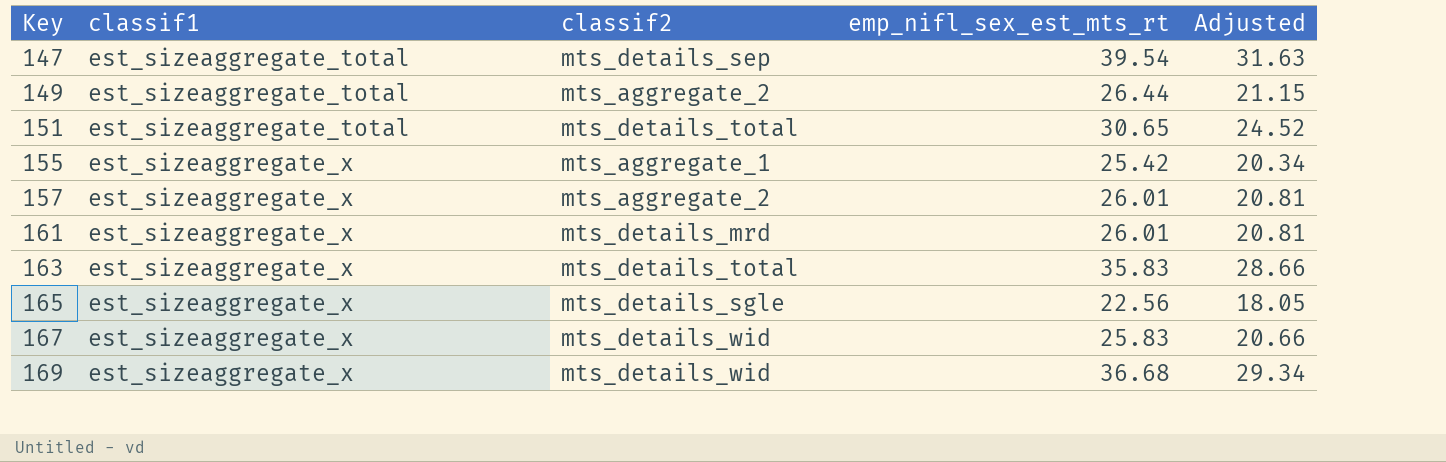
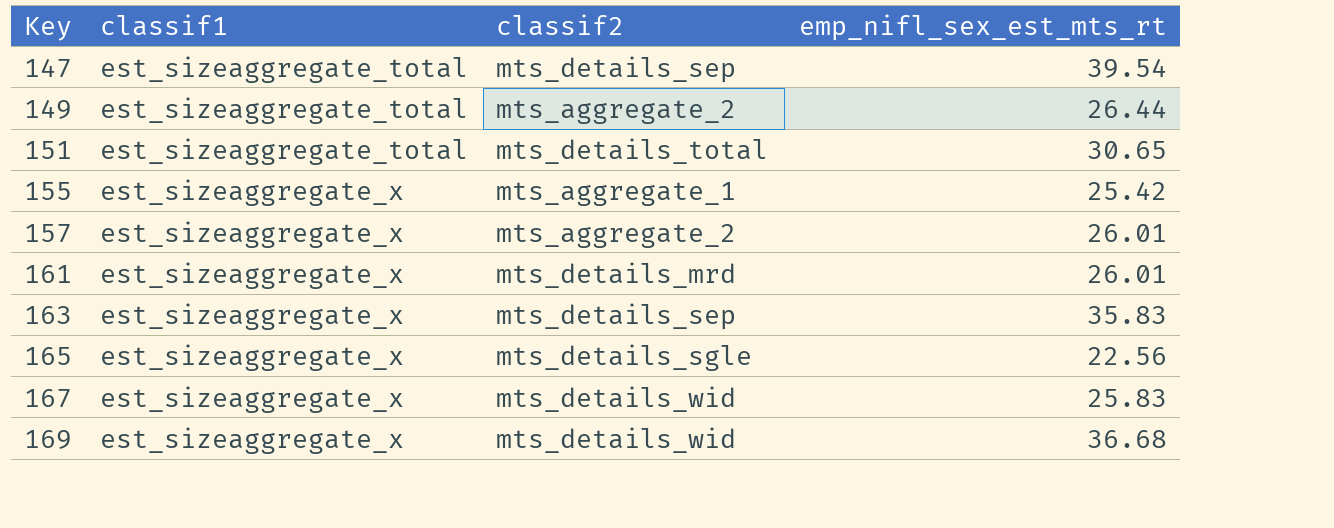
column Adjusted | formula: [emp_nifl_sex_est_mts_rt] * 0.8 -> none
163 | classif2: mts_details_total -> mts_details_sep

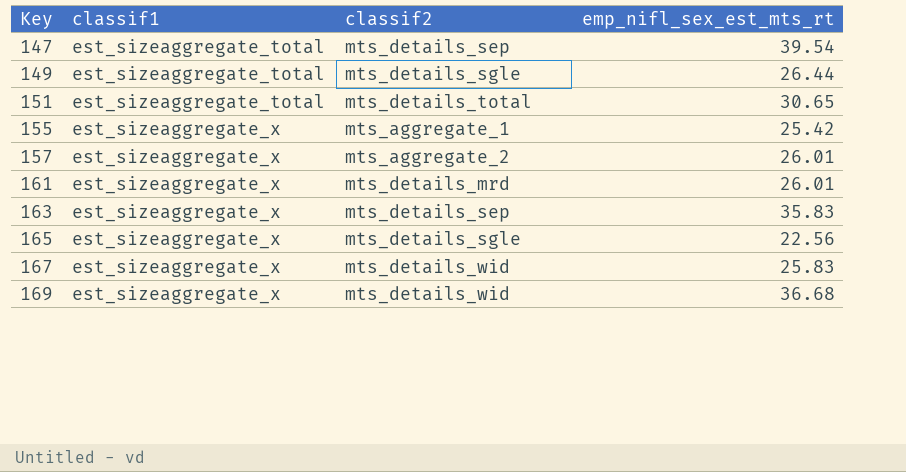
149 | classif2: mts_aggregate_2 -> mts_details_sgle

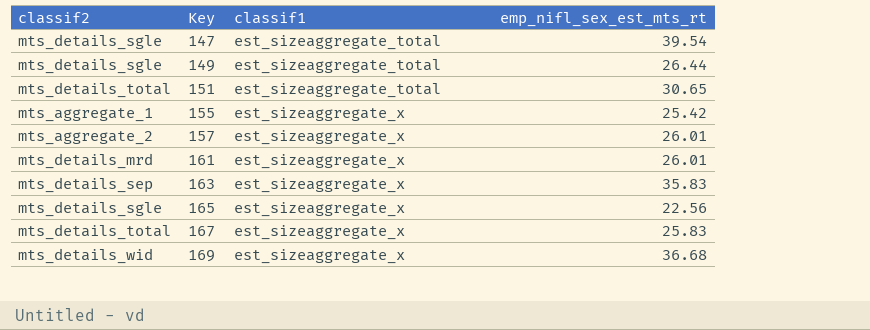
column classif2 | position: 3 -> 1
147 | classif2: mts_details_sep -> mts_details_sgle
167 | classif2: mts_details_wid -> mts_details_total

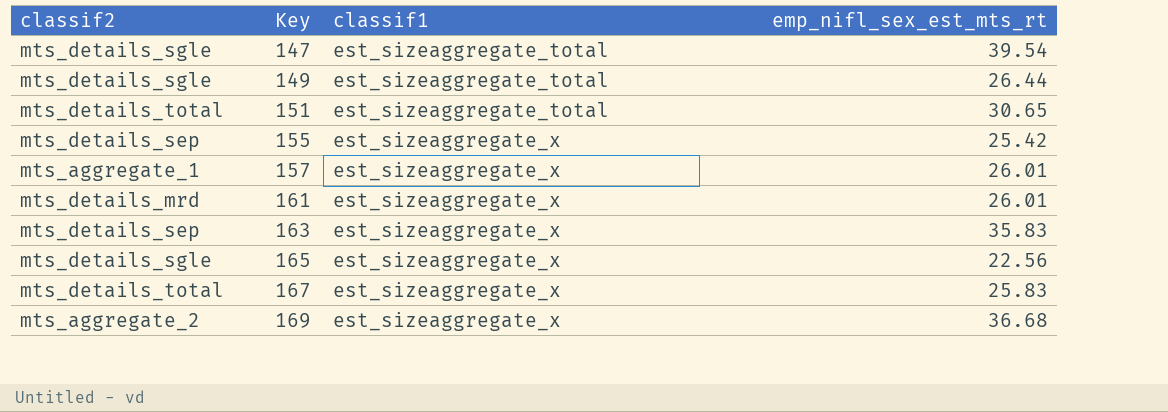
155 | classif2: mts_aggregate_1 -> mts_details_sep
157 | classif2: mts_aggregate_2 -> mts_aggregate_1
169 | classif2: mts_details_wid -> mts_aggregate_2

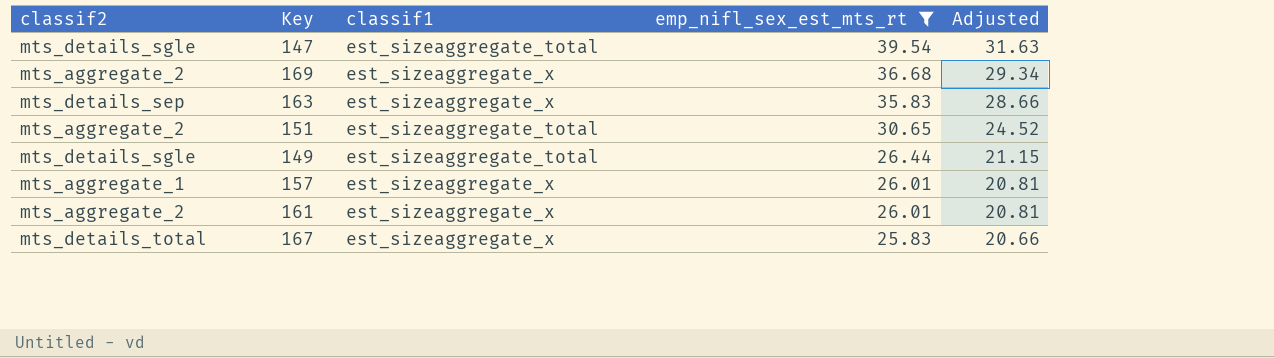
filter: none -> emp_nifl_sex_est_mts_rt >= 25.83
row order: Key ascending -> emp_nifl_sex_est_mts_rt descending
column Adjusted | formula: none -> [emp_nifl_sex_est_mts_rt] * 0.8
151 | classif2: mts_details_total -> mts_aggregate_2
161 | classif2: mts_details_mrd -> mts_aggregate_2

